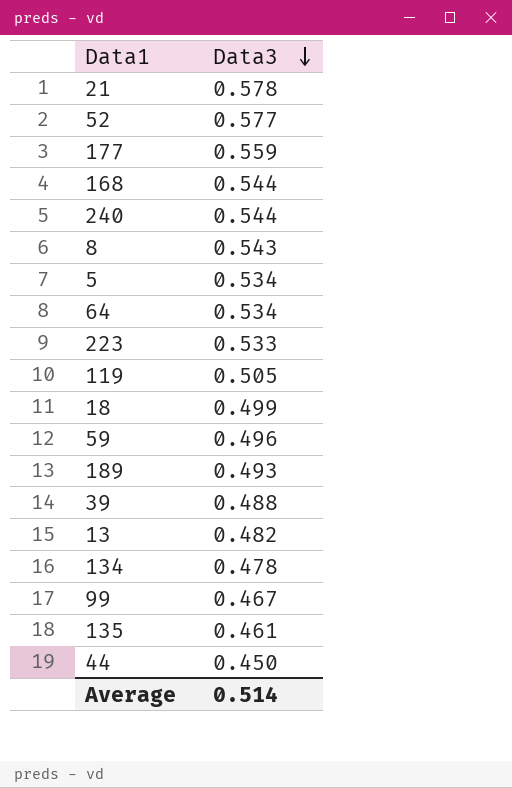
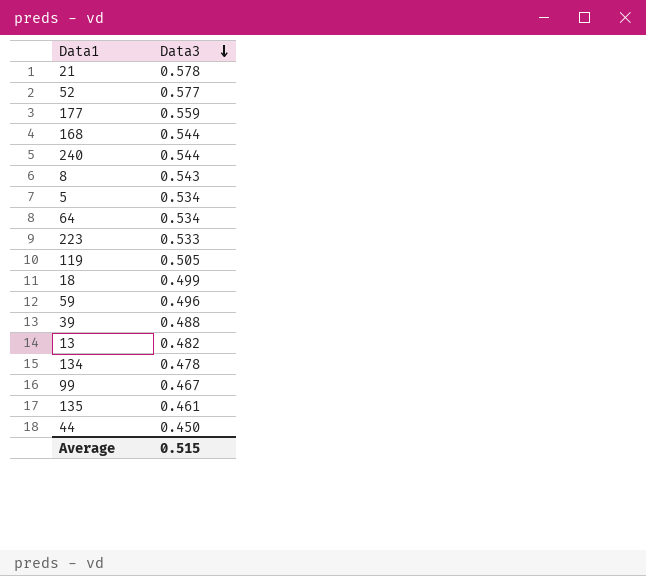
row 189: 0.493 -> none
Average | Data3: 0.514 -> 0.515

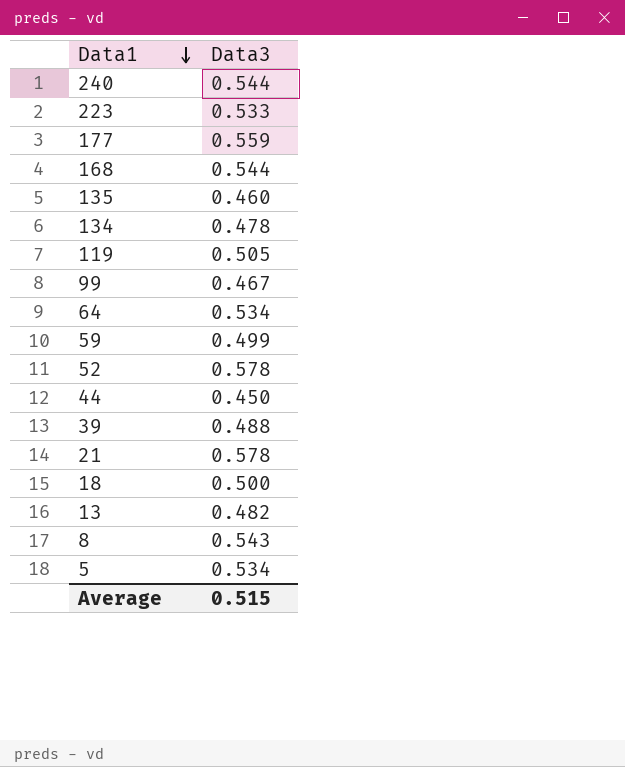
row order: Data3 descending -> Data1 descending
135 | Data3: 0.461 -> 0.460
59 | Data3: 0.496 -> 0.499
52 | Data3: 0.577 -> 0.578
18 | Data3: 0.499 -> 0.500

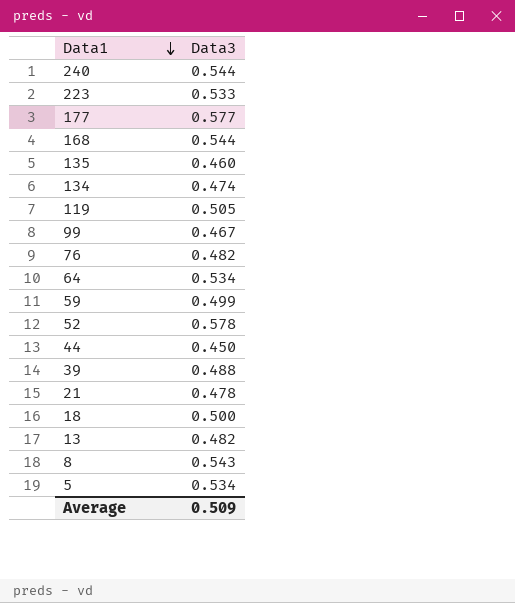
177 | Data3: 0.559 -> 0.577
134 | Data3: 0.478 -> 0.474
row 76: none -> 0.482
21 | Data3: 0.578 -> 0.478
Average | Data3: 0.515 -> 0.509

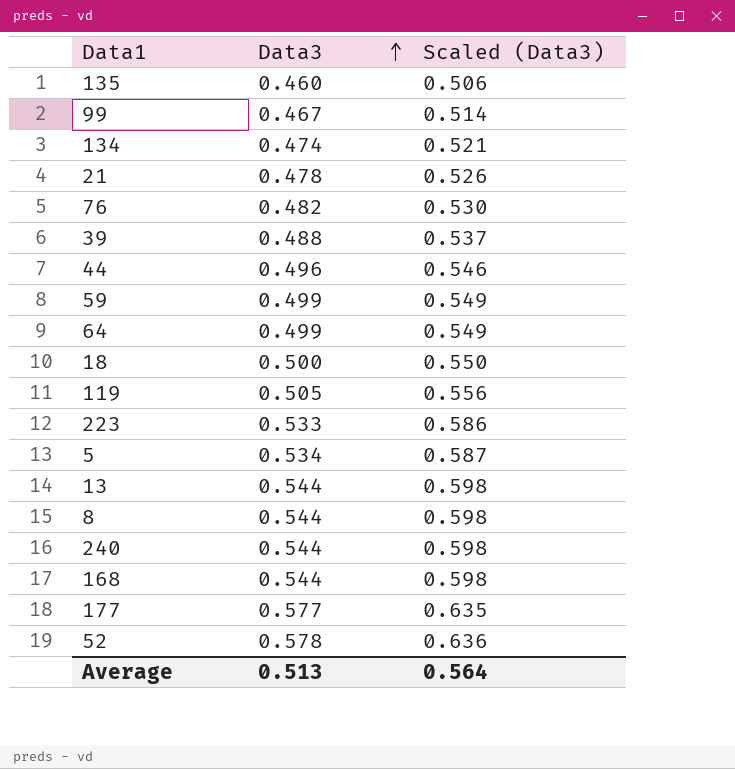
row order: Data1 descending -> Data3 ascending
column Scaled (Data3) | formula: none -> [Data3] * 1.1
44 | Data3: 0.450 -> 0.496
64 | Data3: 0.534 -> 0.499
13 | Data3: 0.482 -> 0.544
8 | Data3: 0.543 -> 0.544
Average | Data3: 0.509 -> 0.513

